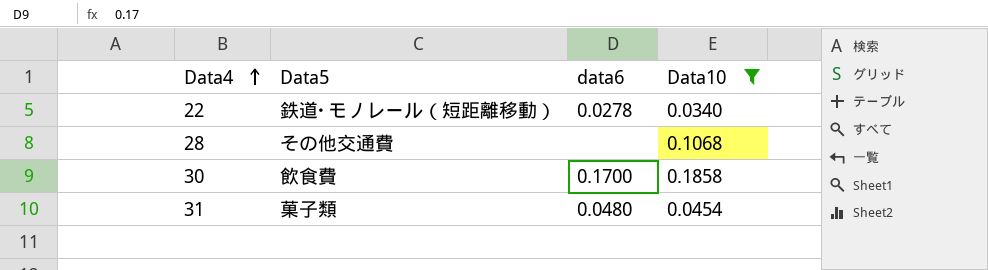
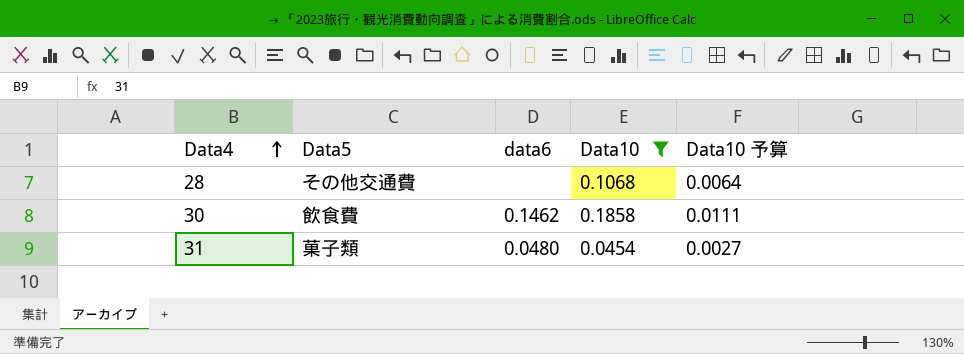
column Data10 予算 | formula: none -> [Data10] * 0.06
row 22: 鉄道･モノレール（短距離移動） | 0.0278 | 0.0340 -> none
30 | data6: 0.1700 -> 0.1462

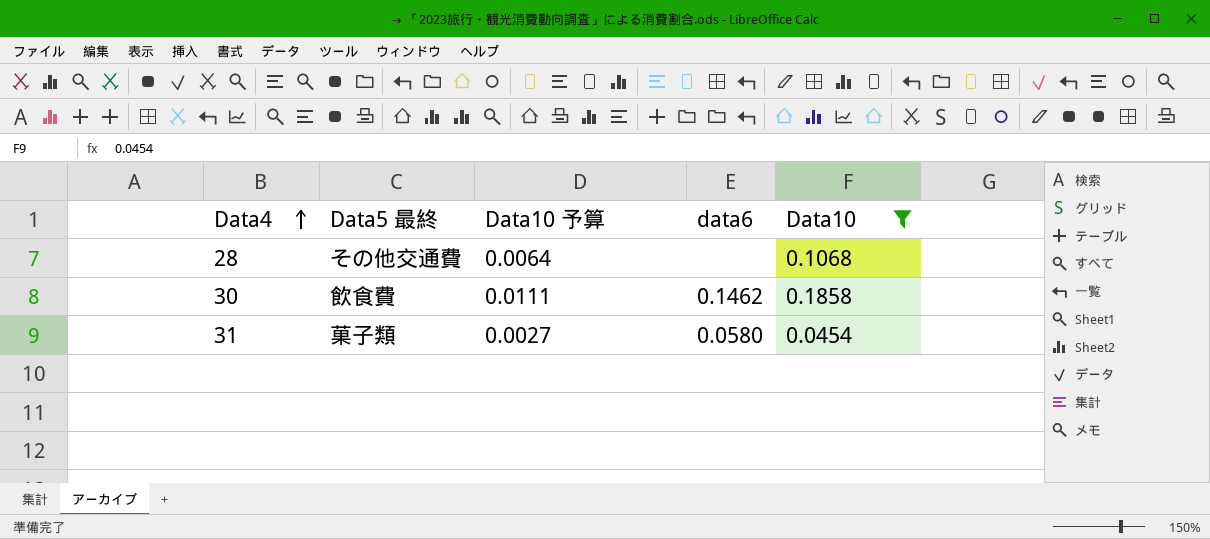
column name: Data5 -> Data5 最終
column Data10 予算 | position: 5 -> 3
31 | data6: 0.0480 -> 0.0580

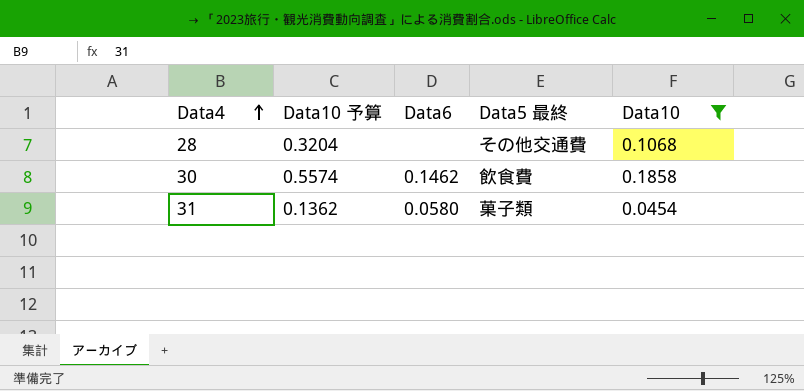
column Data10 予算 | formula: [Data10] * 0.06 -> [Data10] * 3
column name: data6 -> Data6
column Data5 最終 | position: 2 -> 4

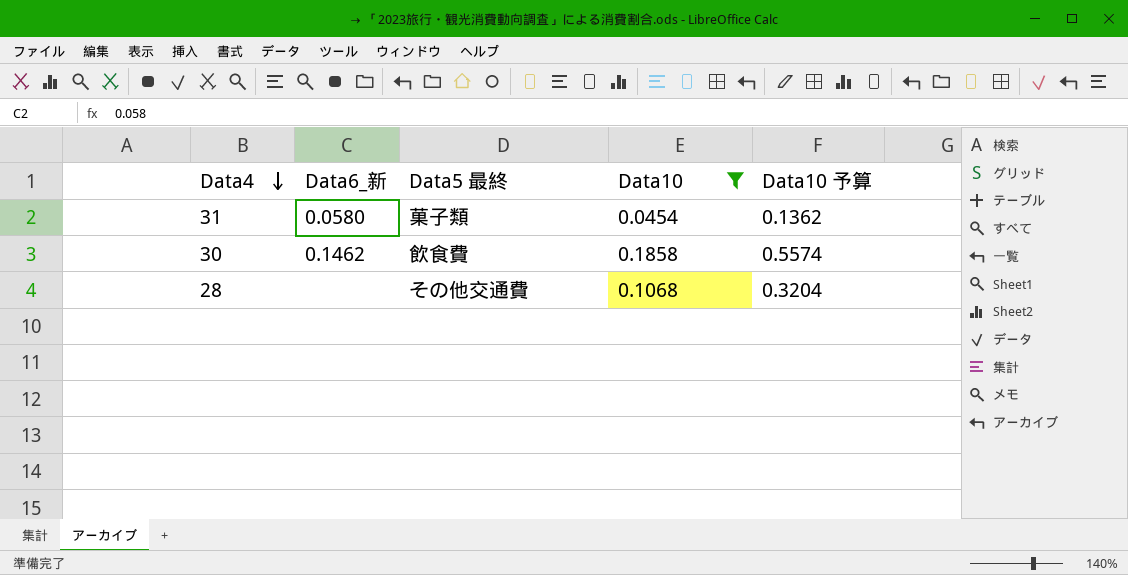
row order: Data4 ascending -> Data4 descending
column name: Data6 -> Data6_新
column Data10 予算 | position: 2 -> 5

